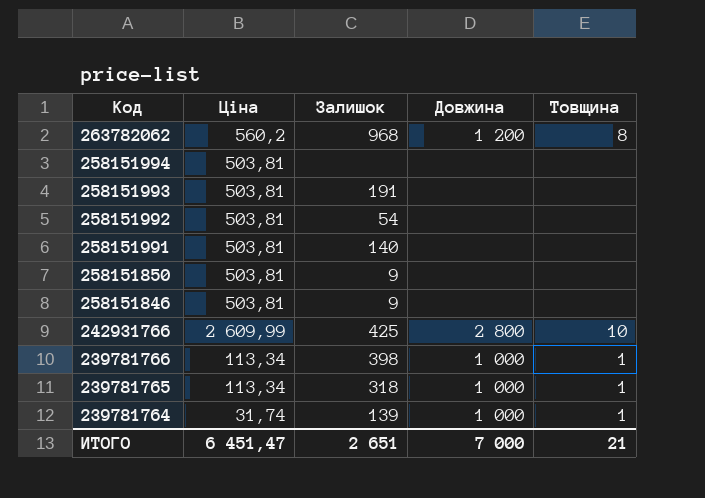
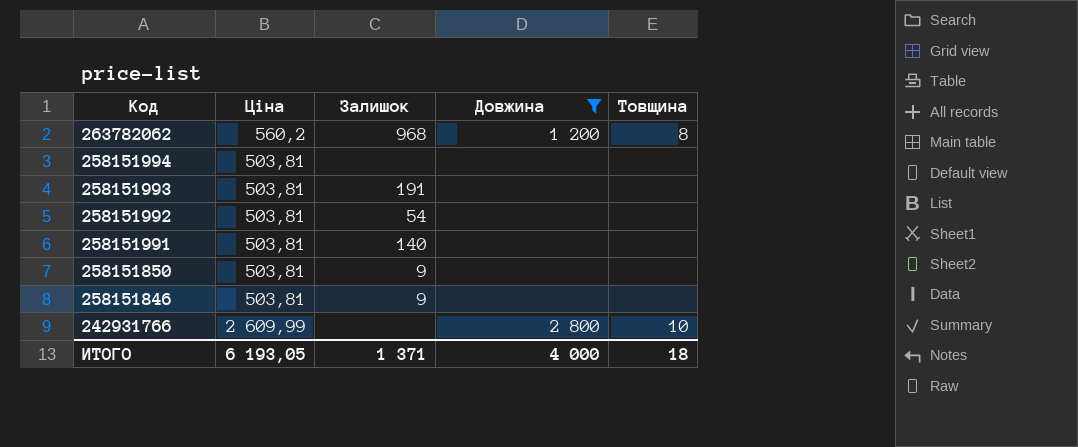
filter: none -> Довжина != 1 000
242931766 | Залишок: 425 -> none
ИТОГО | Ціна: 6 451,47 -> 6 193,05
ИТОГО | Залишок: 2 651 -> 1 371
ИТОГО | Довжина: 7 000 -> 4 000
ИТОГО | Товщина: 21 -> 18

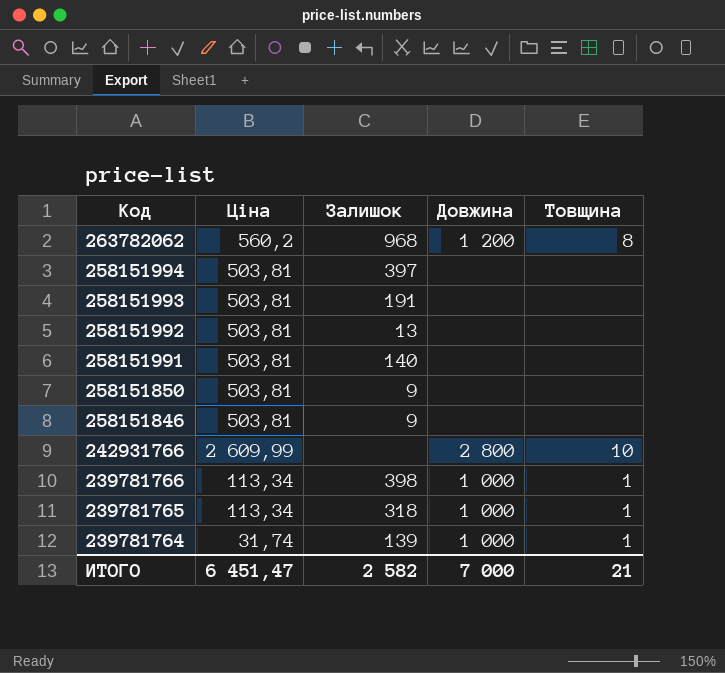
filter: Довжина != 1 000 -> none
258151994 | Залишок: none -> 397
258151992 | Залишок: 54 -> 13
ИТОГО | Ціна: 6 193,05 -> 6 451,47
ИТОГО | Залишок: 1 371 -> 2 582
ИТОГО | Довжина: 4 000 -> 7 000
ИТОГО | Товщина: 18 -> 21

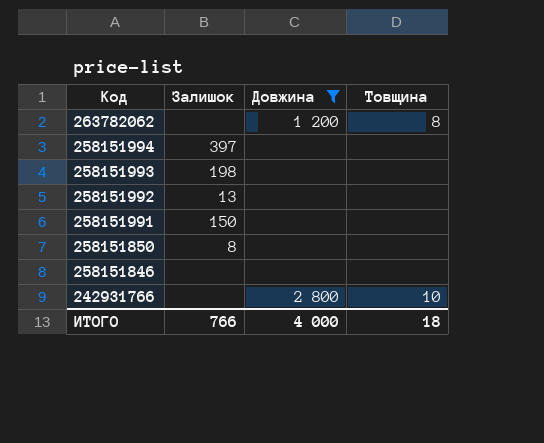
filter: none -> Довжина != 1 000
column Ціна | position: 2 -> none
263782062 | Залишок: 968 -> none
258151993 | Залишок: 191 -> 198
258151991 | Залишок: 140 -> 150
258151850 | Залишок: 9 -> 8
258151846 | Залишок: 9 -> none
ИТОГО | Залишок: 2 582 -> 766
ИТОГО | Довжина: 7 000 -> 4 000
ИТОГО | Товщина: 21 -> 18

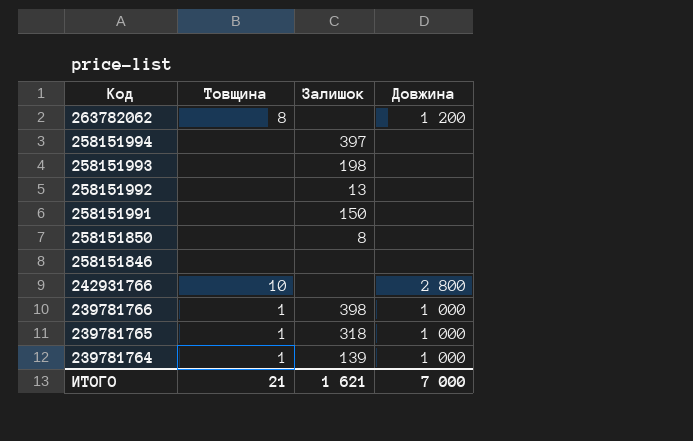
filter: Довжина != 1 000 -> none
column Товщина | position: 4 -> 2
ИТОГО | Товщина: 18 -> 21
ИТОГО | Залишок: 766 -> 1 621
ИТОГО | Довжина: 4 000 -> 7 000

